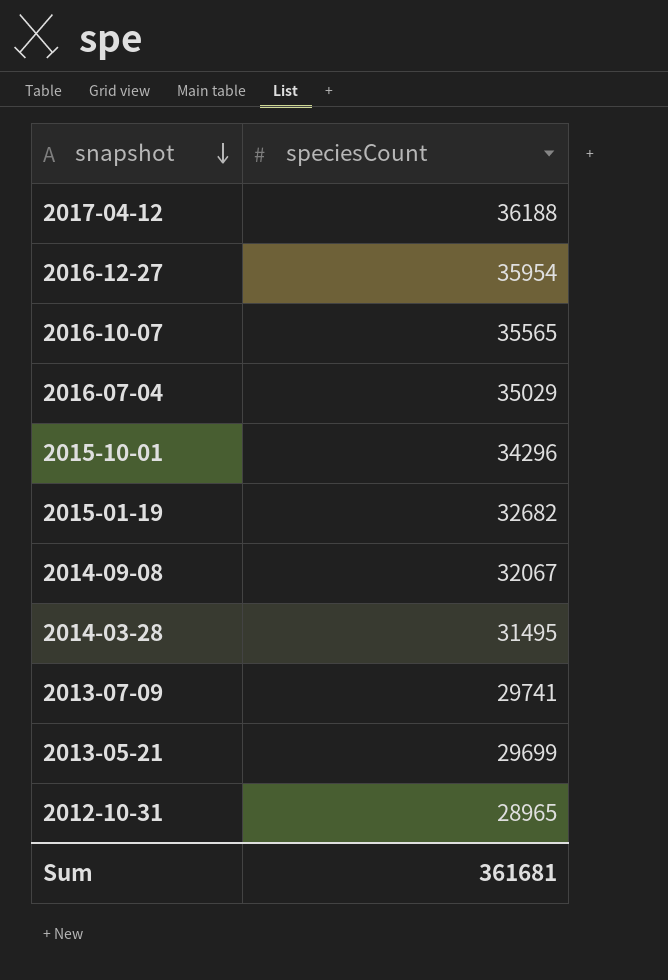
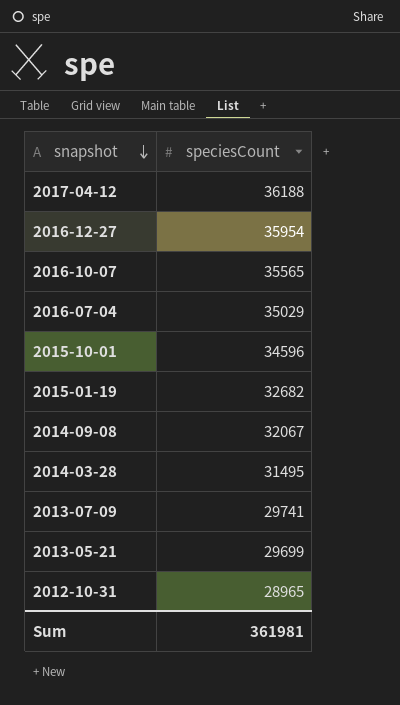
2015-10-01 | speciesCount: 34296 -> 34596
Sum | speciesCount: 361681 -> 361981

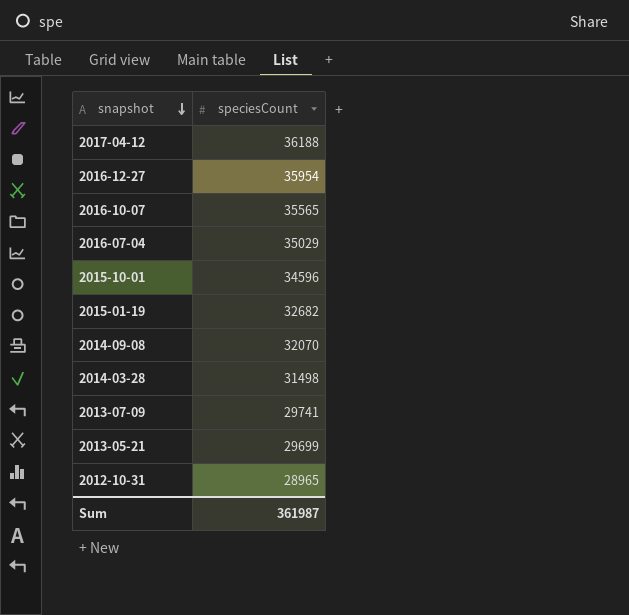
2014-09-08 | speciesCount: 32067 -> 32070
2014-03-28 | speciesCount: 31495 -> 31498
Sum | speciesCount: 361981 -> 361987

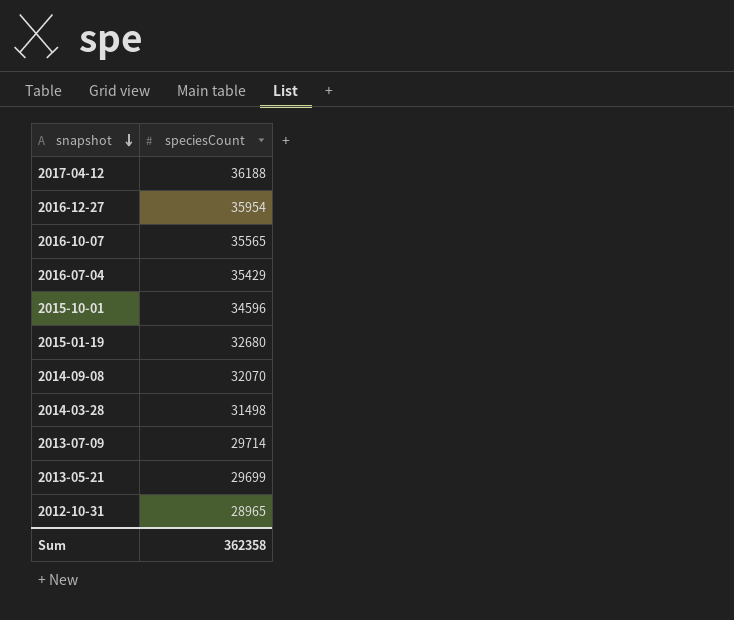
2016-07-04 | speciesCount: 35029 -> 35429
2015-01-19 | speciesCount: 32682 -> 32680
2013-07-09 | speciesCount: 29741 -> 29714
Sum | speciesCount: 361987 -> 362358

